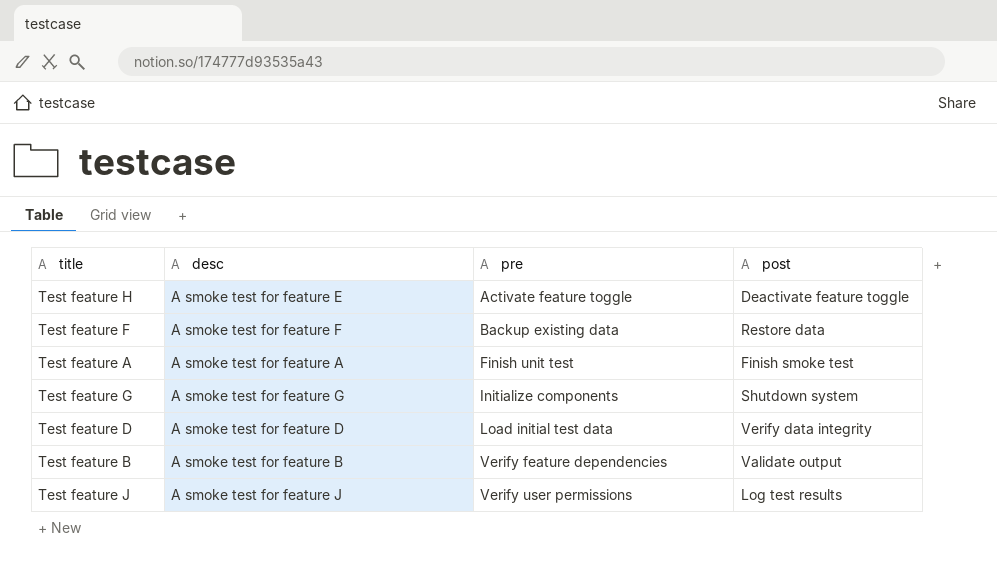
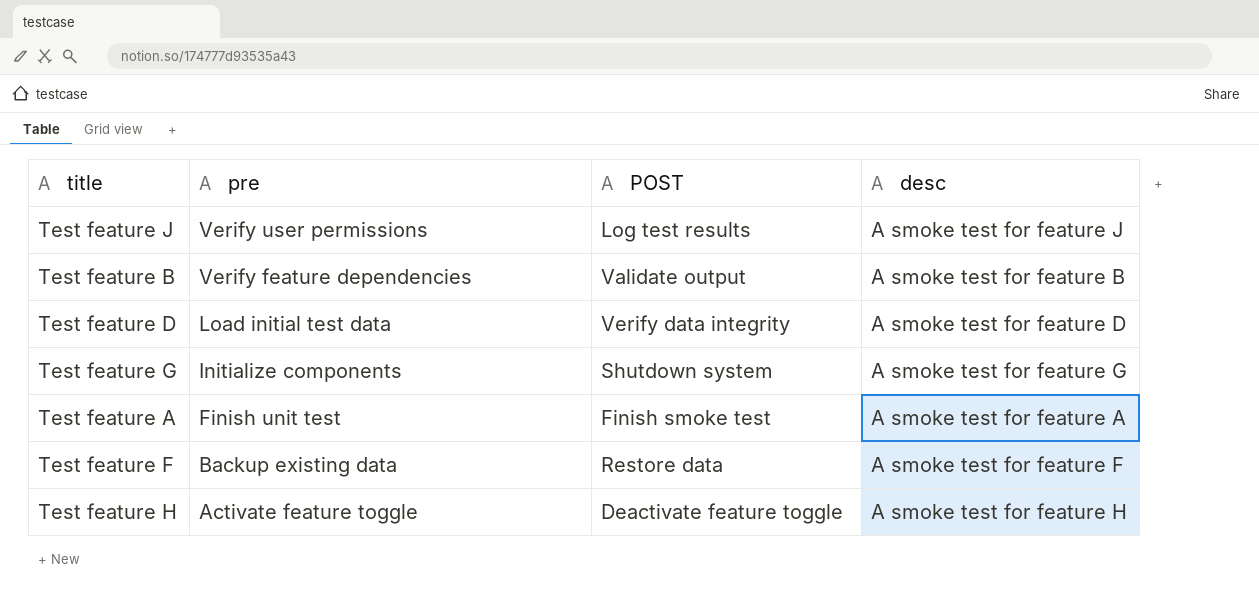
row order: pre ascending -> pre descending
column name: post -> POST
column desc | position: 2 -> 4
Test feature H | desc: A smoke test for feature E -> A smoke test for feature H

